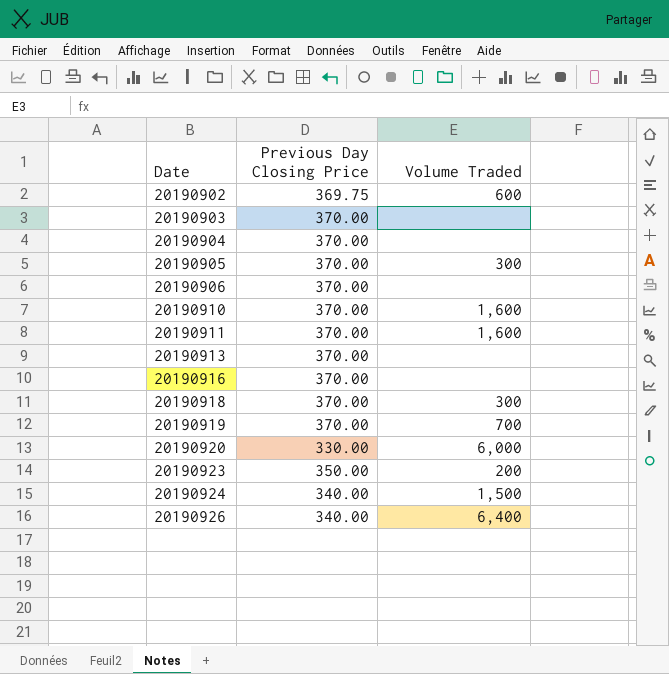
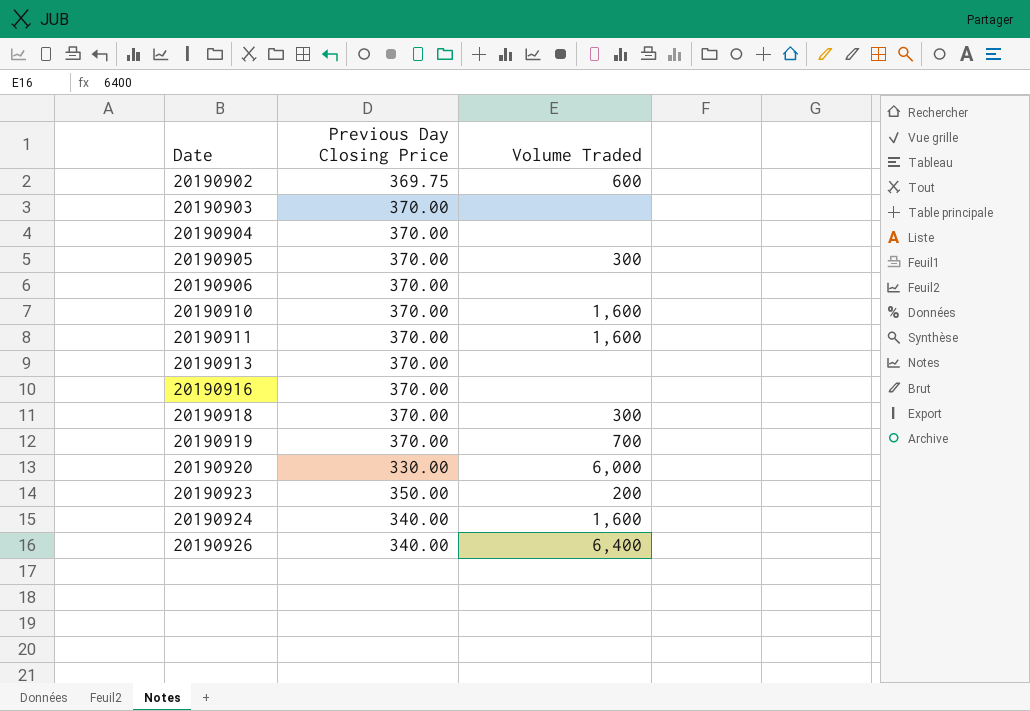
20190924 | Volume Traded: 1,500 -> 1,600

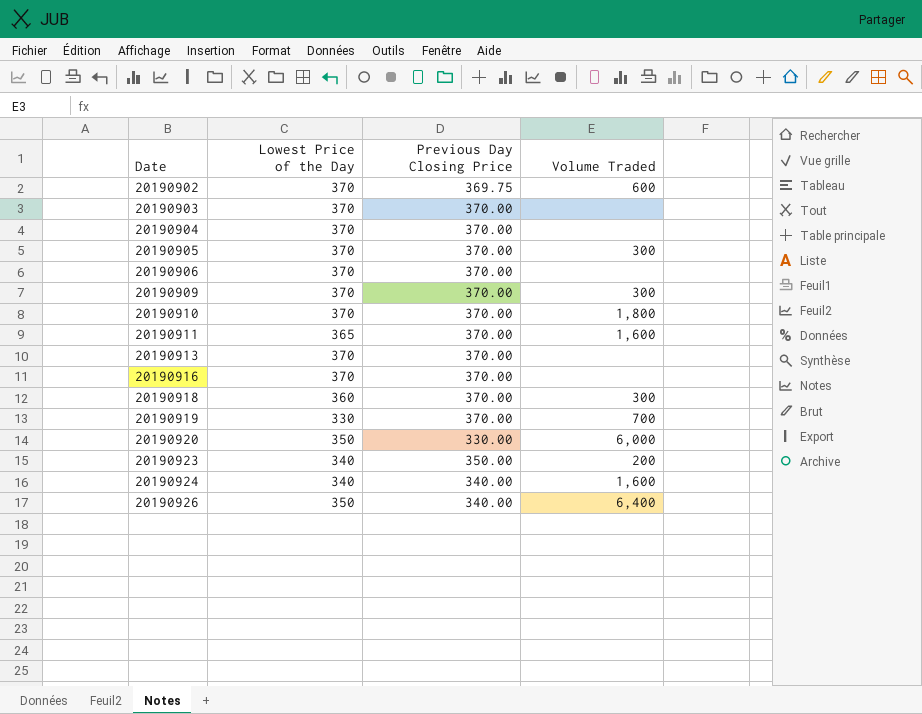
column Lowest Price of the Day | position: none -> 2
row 20190909: none -> 370 | 370.00 | 300
20190910 | Volume Traded: 1,600 -> 1,800

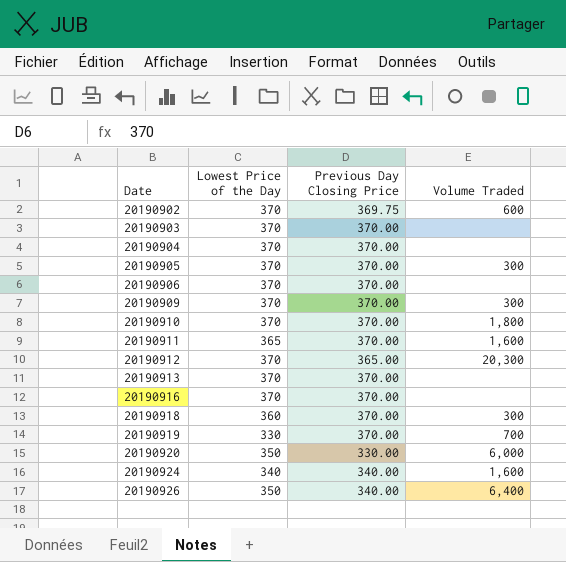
row 20190923: 340 | 350.00 | 200 -> none
row 20190912: none -> 370 | 365.00 | 20,300

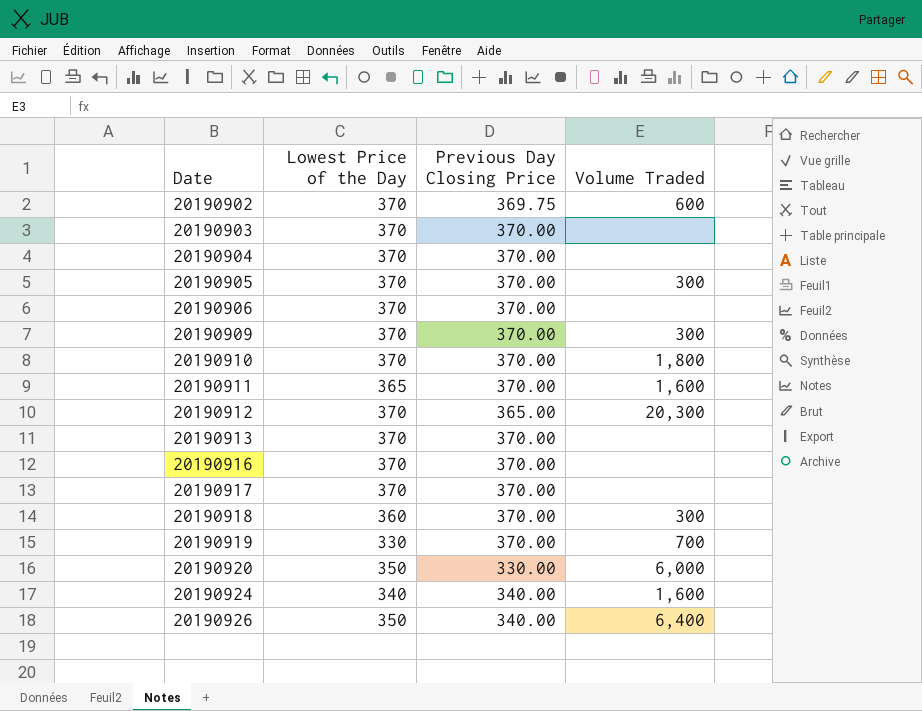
row 20190917: none -> 370 | 370.00 | none

